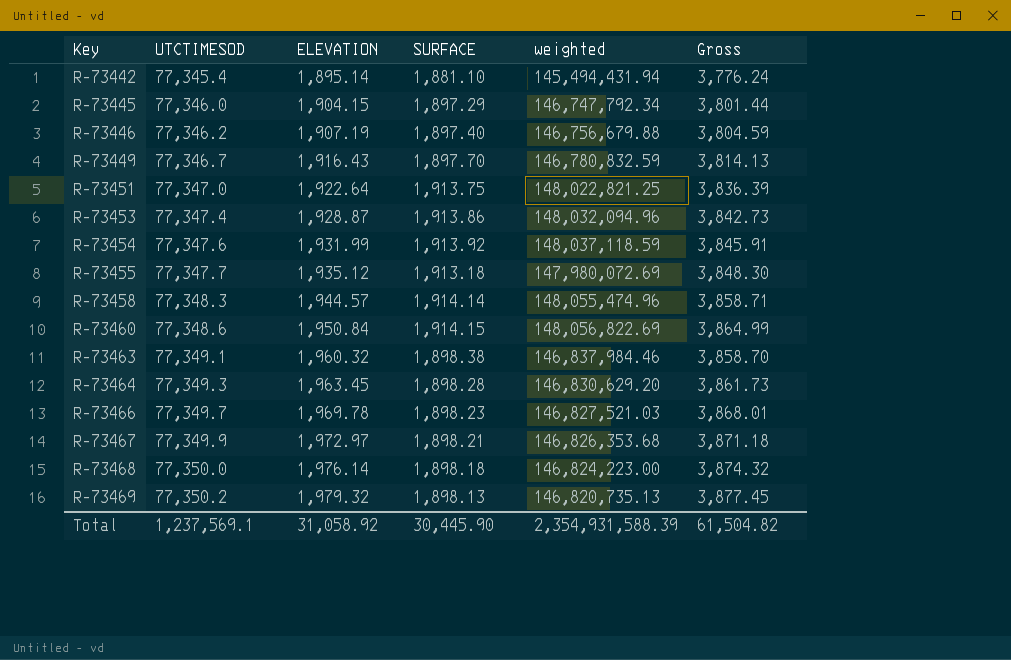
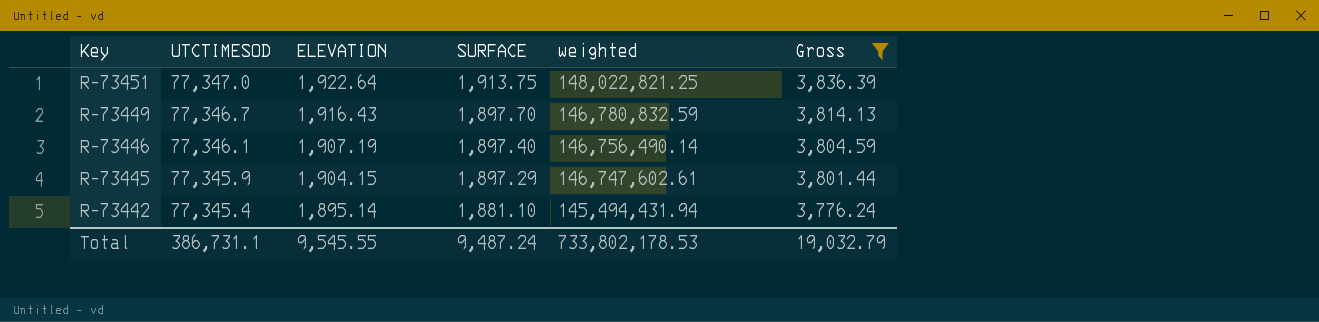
filter: none -> Gross <= 3,836.39
row order: Key ascending -> Key descending
R-73446 | UTCTIMESOD: 77,346.2 -> 77,346.1
R-73446 | weighted: 146,756,679.88 -> 146,756,490.14
R-73445 | UTCTIMESOD: 77,346.0 -> 77,345.9
R-73445 | weighted: 146,747,792.34 -> 146,747,602.61
Total | UTCTIMESOD: 1,237,569.1 -> 386,731.1
Total | ELEVATION: 31,058.92 -> 9,545.55
Total | SURFACE: 30,445.90 -> 9,487.24
Total | weighted: 2,354,931,588.39 -> 733,802,178.53
Total | Gross: 61,504.82 -> 19,032.79

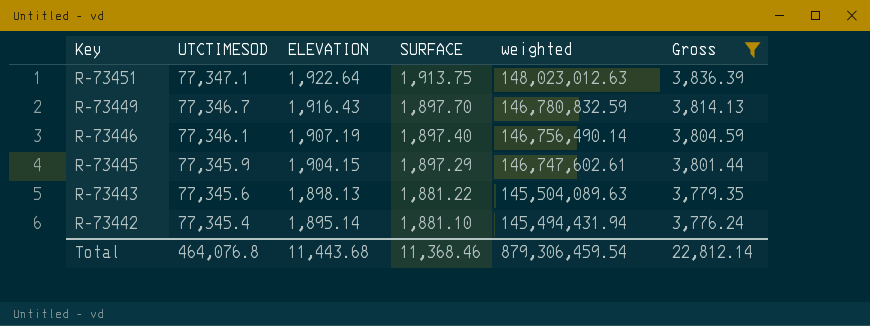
R-73451 | UTCTIMESOD: 77,347.0 -> 77,347.1
R-73451 | weighted: 148,022,821.25 -> 148,023,012.63
row R-73443: none -> 77,345.6 | 1,898.13 | 1,881.22 | 145,504,089.63 | 3,779.35
Total | UTCTIMESOD: 386,731.1 -> 464,076.8
Total | ELEVATION: 9,545.55 -> 11,443.68
Total | SURFACE: 9,487.24 -> 11,368.46
Total | weighted: 733,802,178.53 -> 879,306,459.54
Total | Gross: 19,032.79 -> 22,812.14

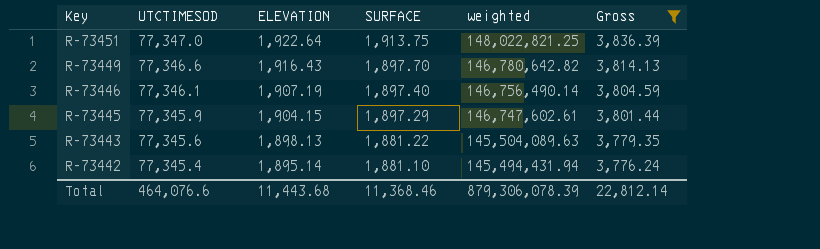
R-73451 | UTCTIMESOD: 77,347.1 -> 77,347.0
R-73451 | weighted: 148,023,012.63 -> 148,022,821.25
R-73449 | UTCTIMESOD: 77,346.7 -> 77,346.6
R-73449 | weighted: 146,780,832.59 -> 146,780,642.82
Total | UTCTIMESOD: 464,076.8 -> 464,076.6
Total | weighted: 879,306,459.54 -> 879,306,078.39

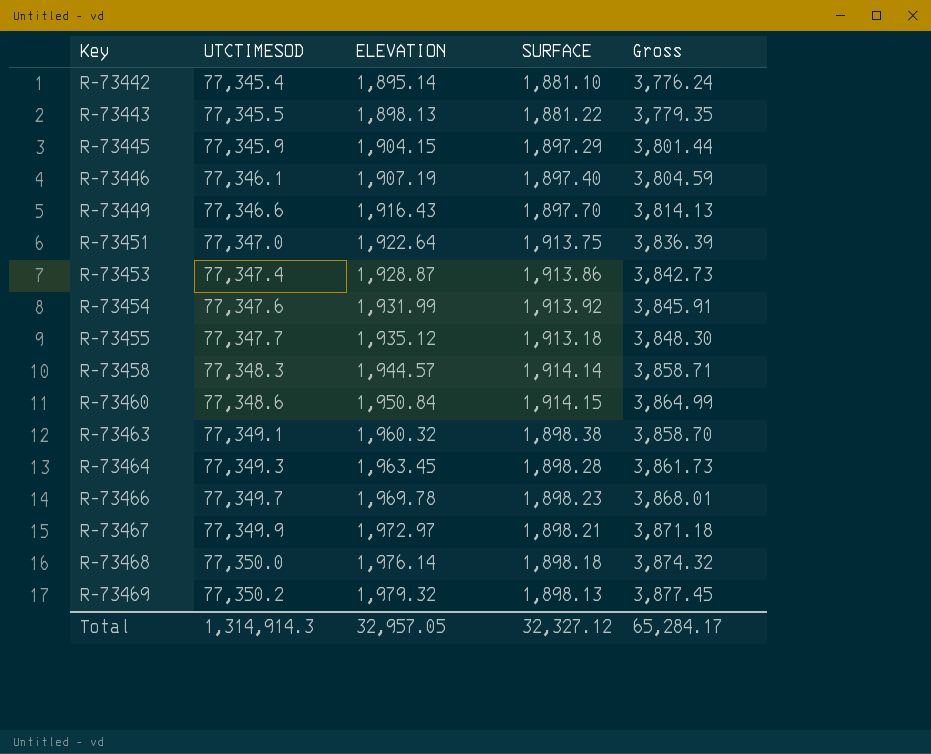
filter: Gross <= 3,836.39 -> none
row order: Key descending -> Key ascending
column weighted | formula: [UTCTIMESOD] * [SURFACE] -> none
R-73443 | UTCTIMESOD: 77,345.6 -> 77,345.5
Total | UTCTIMESOD: 464,076.6 -> 1,314,914.3
Total | ELEVATION: 11,443.68 -> 32,957.05
Total | SURFACE: 11,368.46 -> 32,327.12
Total | Gross: 22,812.14 -> 65,284.17

